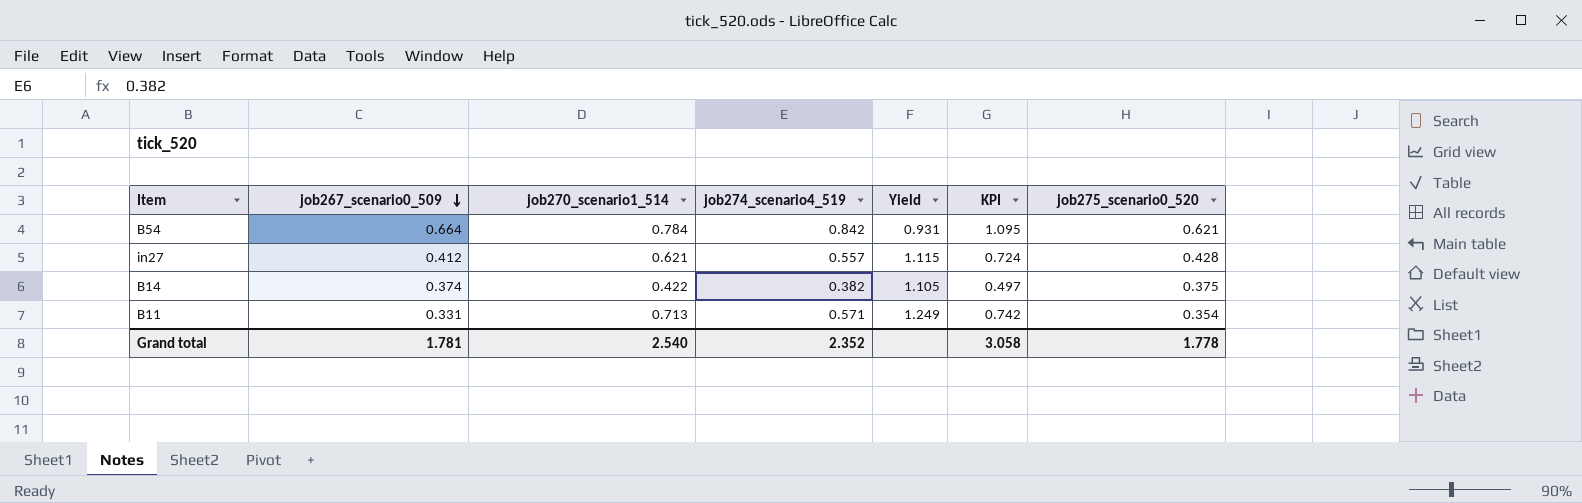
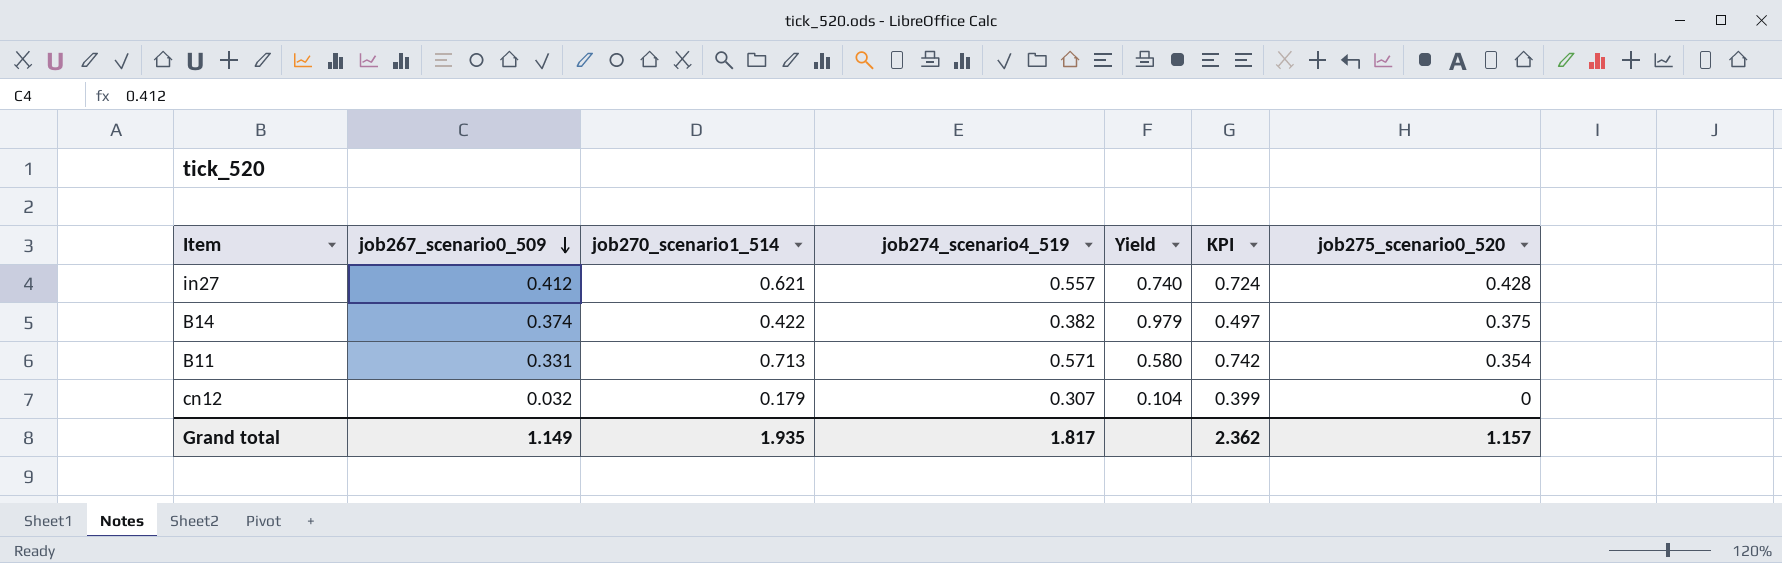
column Yield | formula: [job270_scenario1_514] / [job274_scenario4_519] -> [job267_scenario0_509] / [job274_scenario4_519]
row B54: 0.664 | 0.784 | 0.842 | 0.931 | 1.095 | 0.621 -> none
row cn12: none -> 0.032 | 0.179 | 0.307 | 0.104 | 0.399 | 0
Grand total | job267_scenario0_509: 1.781 -> 1.149
Grand total | job270_scenario1_514: 2.540 -> 1.935
Grand total | job274_scenario4_519: 2.352 -> 1.817
Grand total | KPI: 3.058 -> 2.362
Grand total | job275_scenario0_520: 1.778 -> 1.157

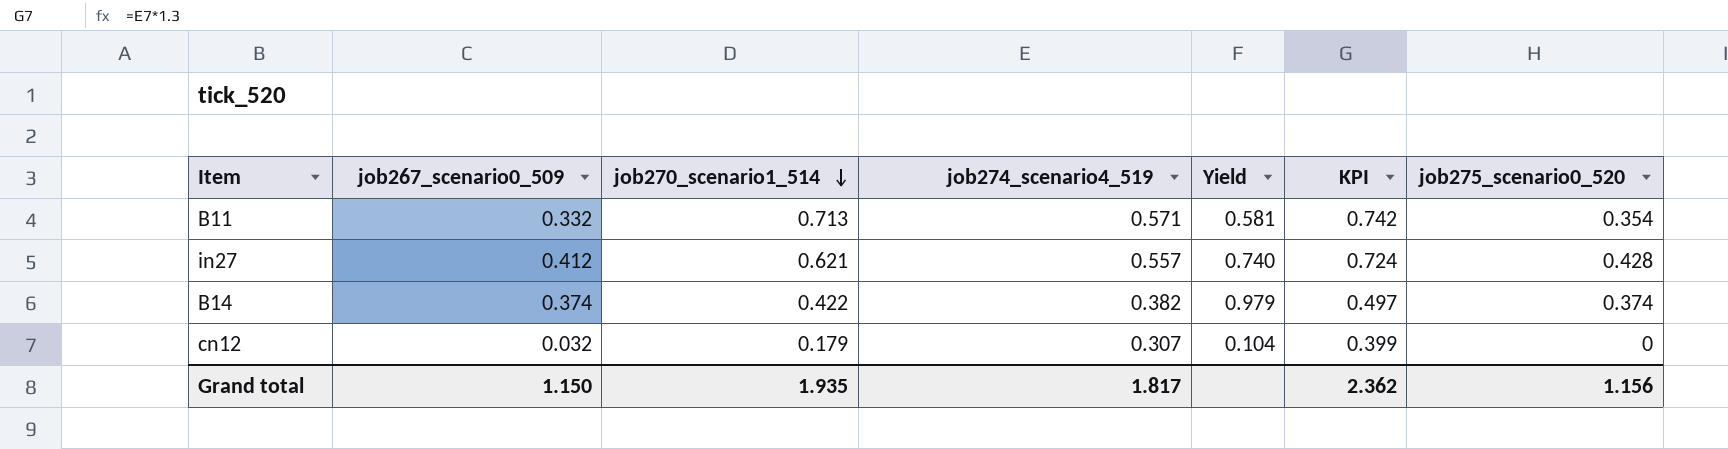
row order: job267_scenario0_509 descending -> job270_scenario1_514 descending
B11 | job267_scenario0_509: 0.331 -> 0.332
B11 | Yield: 0.580 -> 0.581
B14 | job275_scenario0_520: 0.375 -> 0.374
Grand total | job267_scenario0_509: 1.149 -> 1.150
Grand total | job275_scenario0_520: 1.157 -> 1.156

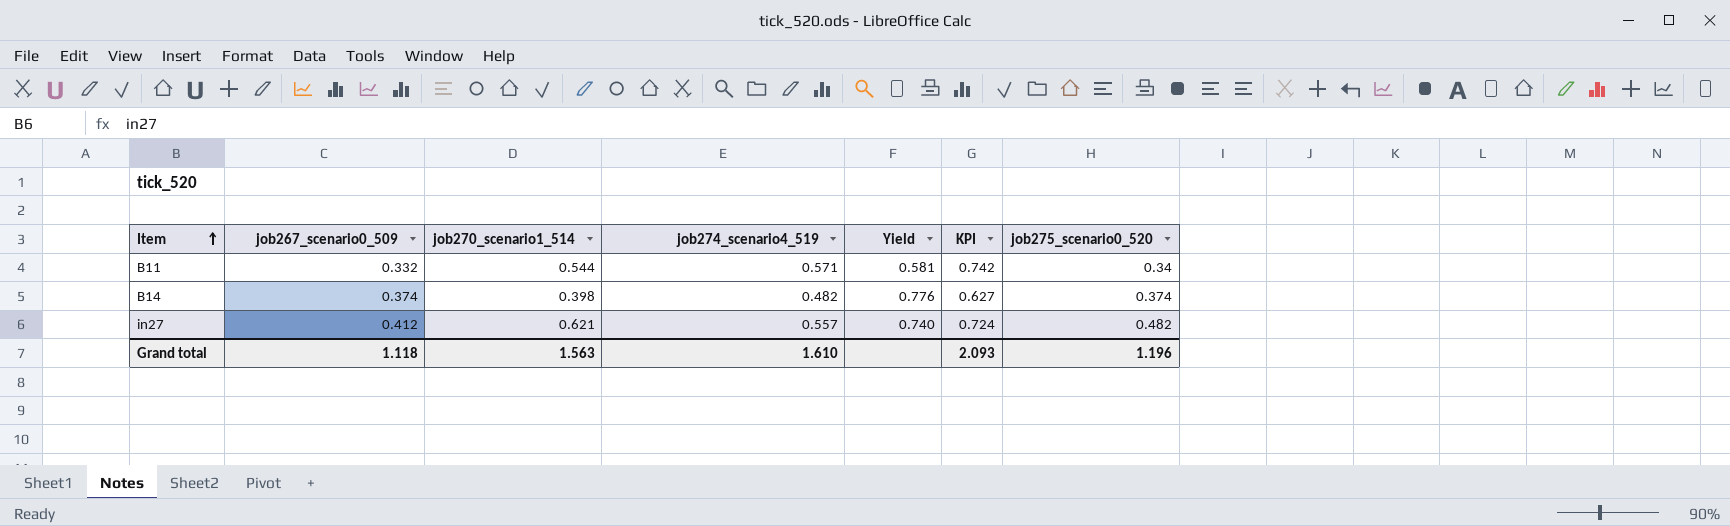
row order: job270_scenario1_514 descending -> Item ascending
row cn12: 0.032 | 0.179 | 0.307 | 0.104 | 0.399 | 0 -> none
B11 | job270_scenario1_514: 0.713 -> 0.544
B11 | job275_scenario0_520: 0.354 -> 0.34
B14 | job270_scenario1_514: 0.422 -> 0.398
B14 | job274_scenario4_519: 0.382 -> 0.482
B14 | Yield: 0.979 -> 0.776
B14 | KPI: 0.497 -> 0.627
in27 | job275_scenario0_520: 0.428 -> 0.482
Grand total | job267_scenario0_509: 1.150 -> 1.118
Grand total | job270_scenario1_514: 1.935 -> 1.563
Grand total | job274_scenario4_519: 1.817 -> 1.610
Grand total | KPI: 2.362 -> 2.093
Grand total | job275_scenario0_520: 1.156 -> 1.196

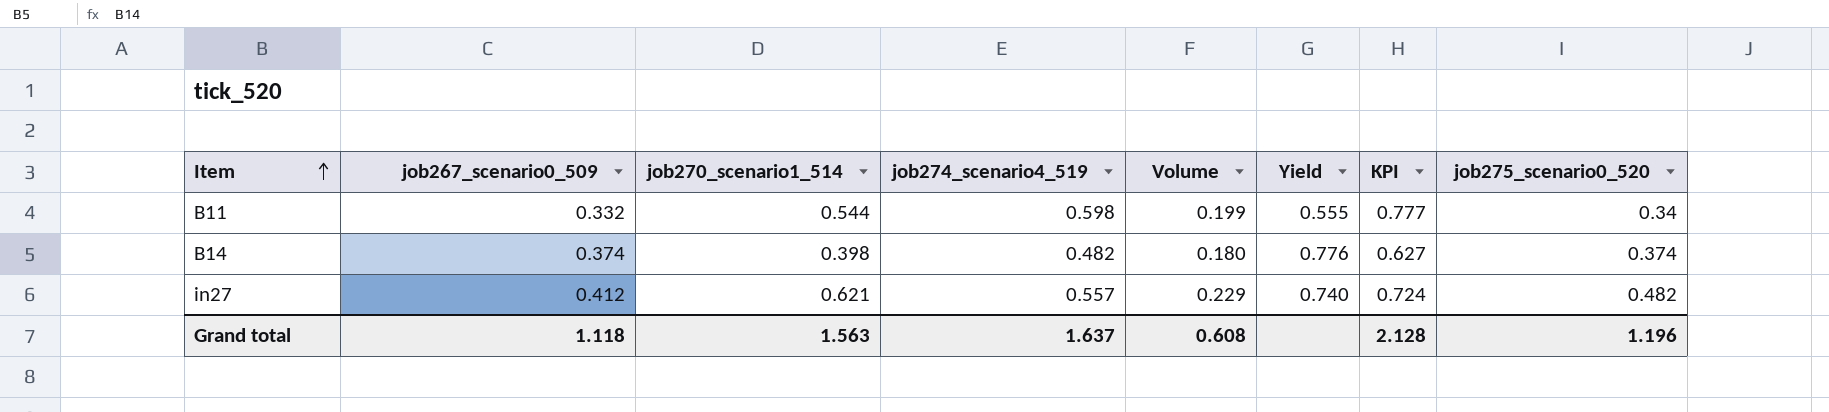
column Volume | formula: none -> [job267_scenario0_509] * [job274_scenario4_519]
B11 | job274_scenario4_519: 0.571 -> 0.598
B11 | Yield: 0.581 -> 0.555
B11 | KPI: 0.742 -> 0.777
Grand total | job274_scenario4_519: 1.610 -> 1.637
Grand total | KPI: 2.093 -> 2.128

